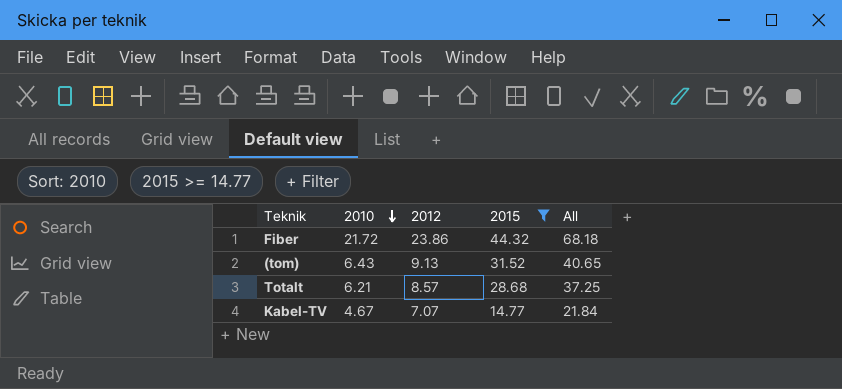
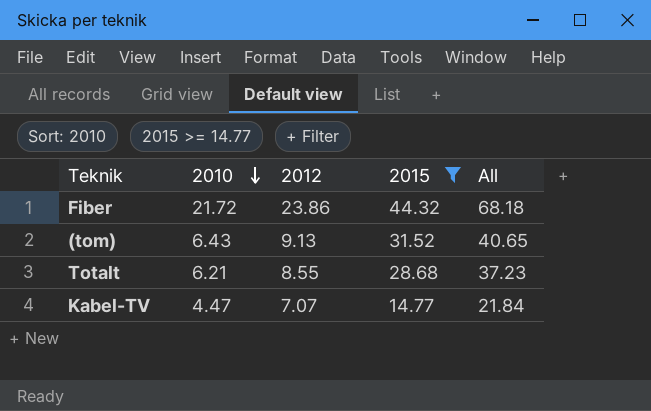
Totalt | 2012: 8.57 -> 8.55
Totalt | All: 37.25 -> 37.23
Kabel-TV | 2010: 4.67 -> 4.47

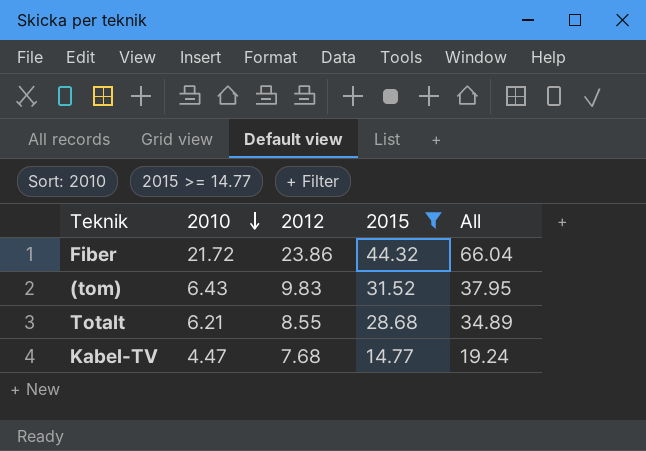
column All | formula: [2012] + [2015] -> [2010] + [2015]
(tom) | 2012: 9.13 -> 9.83
Kabel-TV | 2012: 7.07 -> 7.68

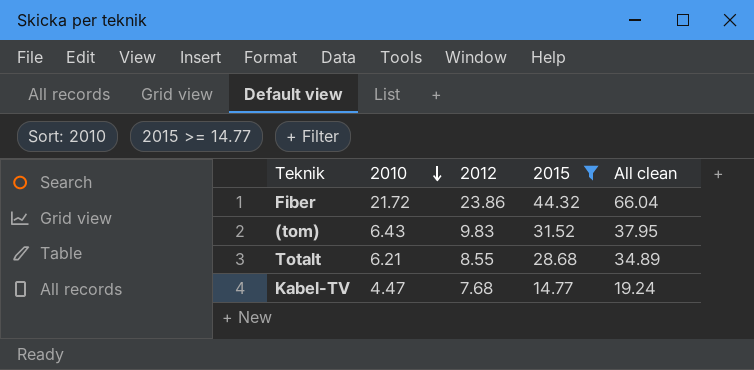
column name: All -> All clean

